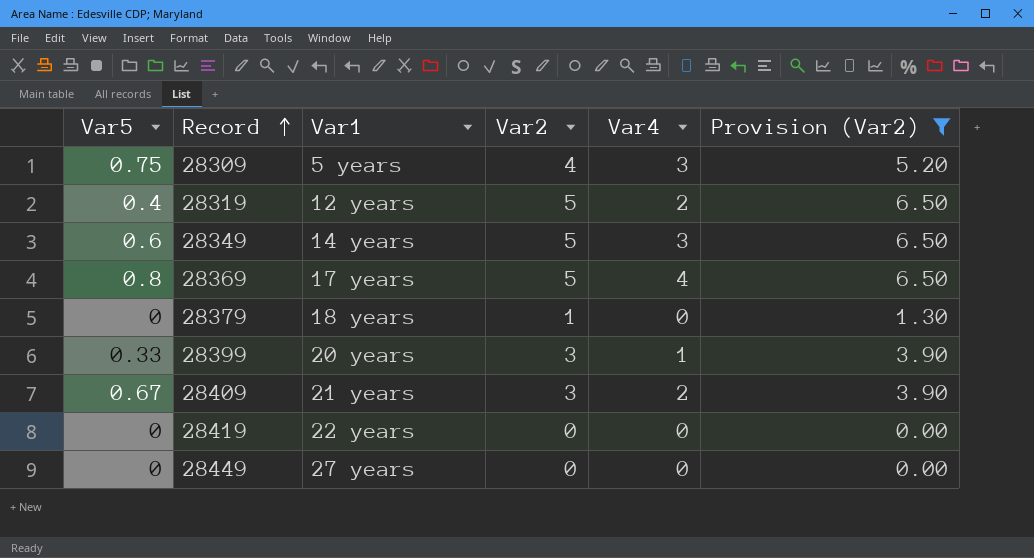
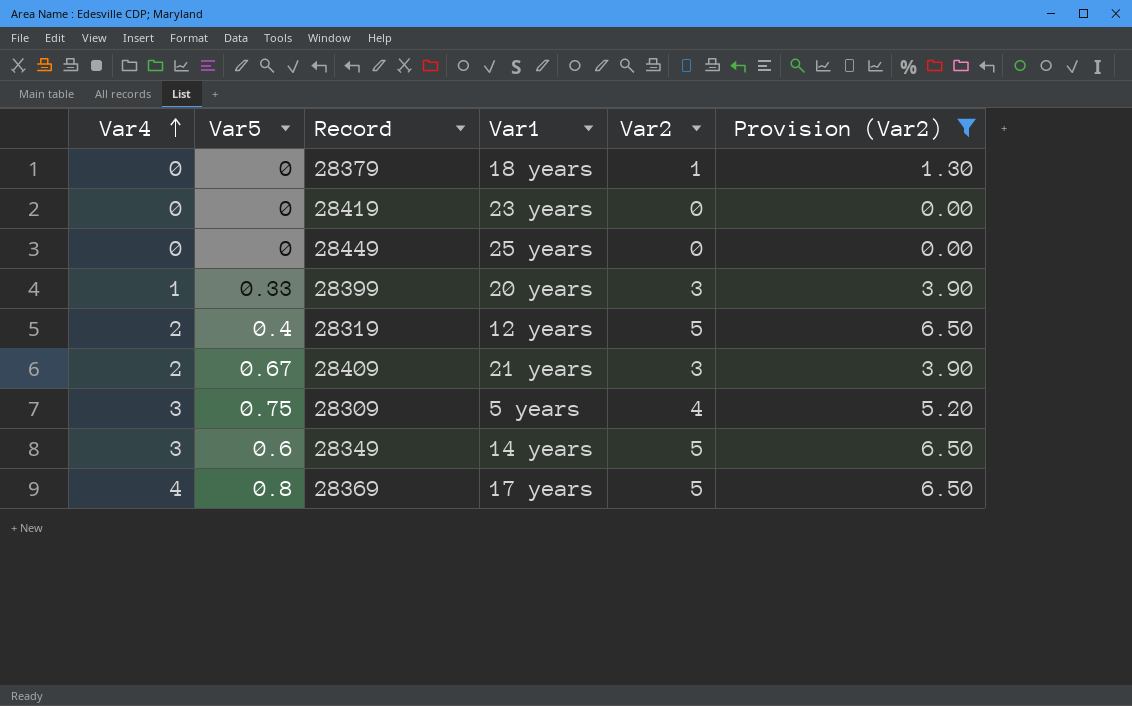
row order: Record ascending -> Var4 ascending
column Var4 | position: 5 -> 1
28419 | Var1: 22 years -> 23 years
28449 | Var1: 27 years -> 25 years

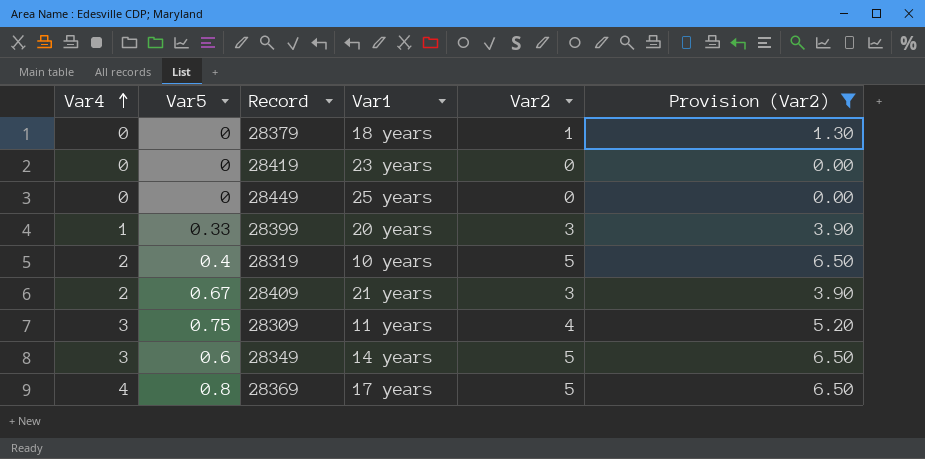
28319 | Var1: 12 years -> 10 years
28309 | Var1: 5 years -> 11 years

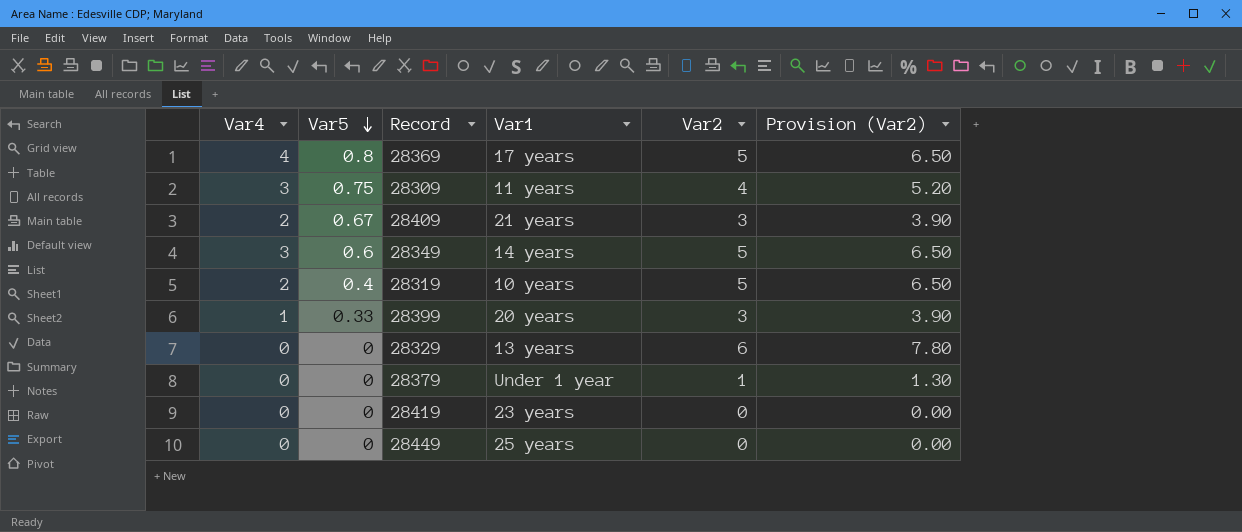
filter: Provision (Var2) != 7.80 -> none
row order: Var4 ascending -> Var5 descending
28379 | Var1: 18 years -> Under 1 year

